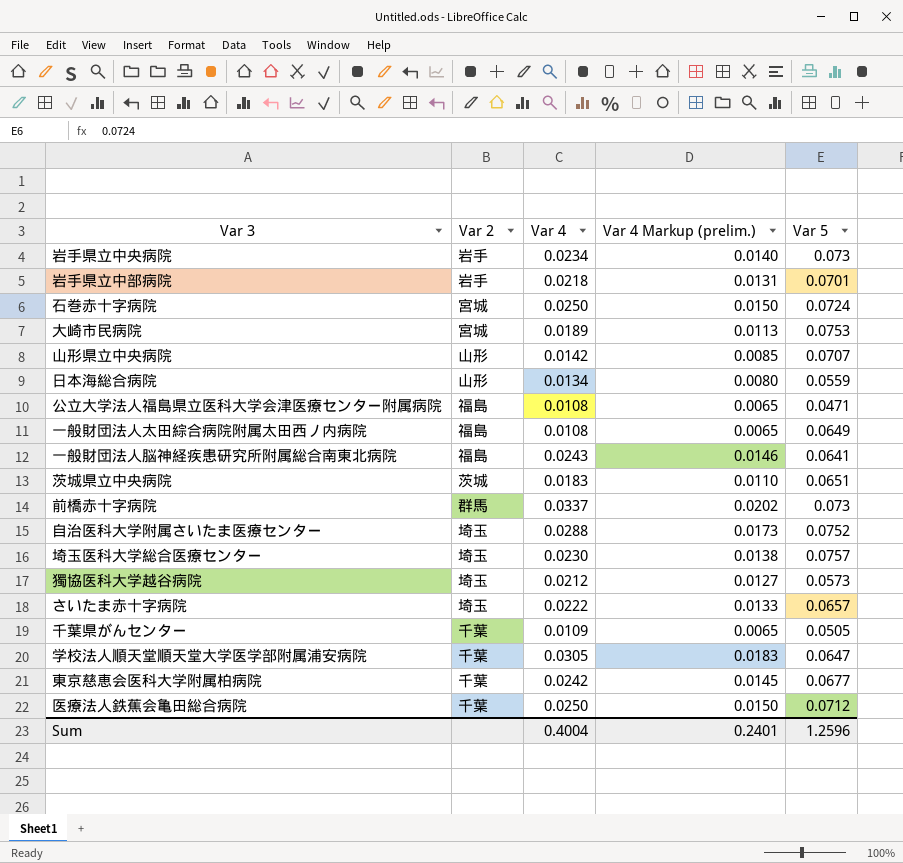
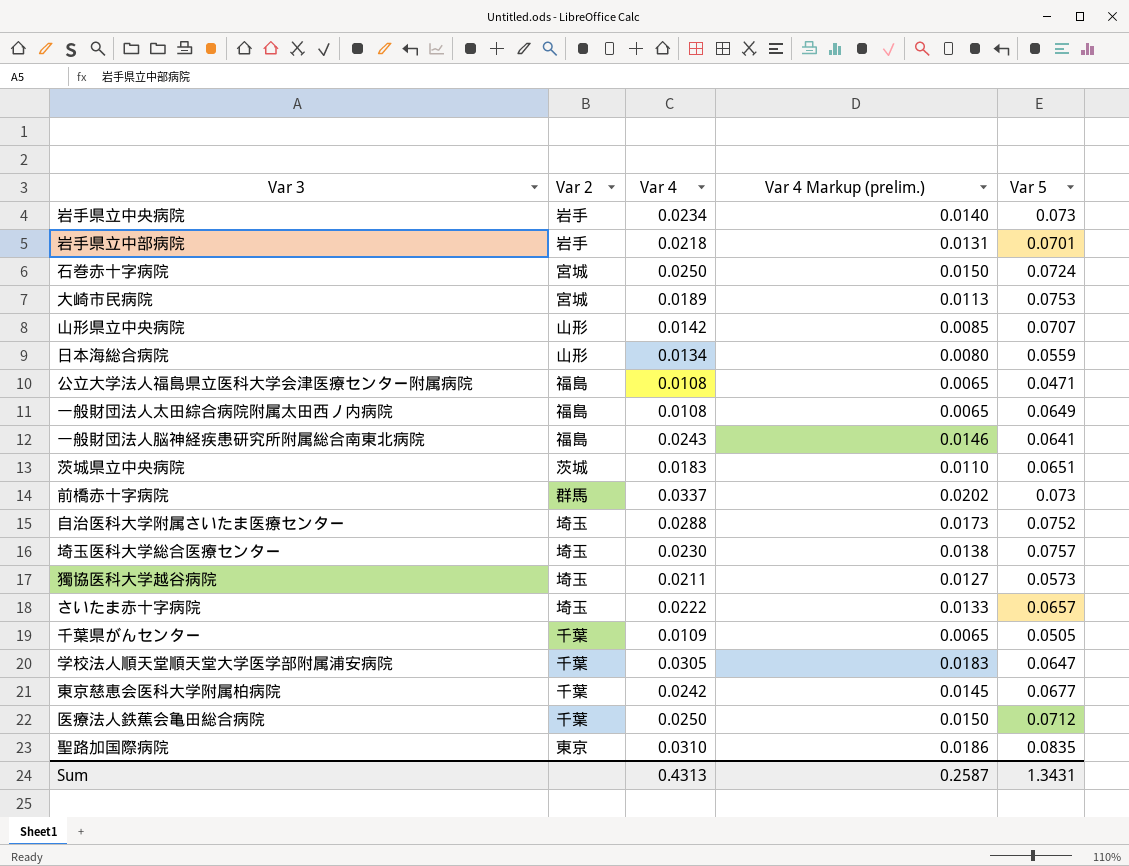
獨協医科大学越谷病院 | Var 4: 0.0212 -> 0.0211
row 聖路加国際病院: none -> 東京 | 0.0310 | 0.0186 | 0.0835
Sum | Var 4: 0.4004 -> 0.4313
Sum | Var 4 Markup (prelim.): 0.2401 -> 0.2587
Sum | Var 5: 1.2596 -> 1.3431

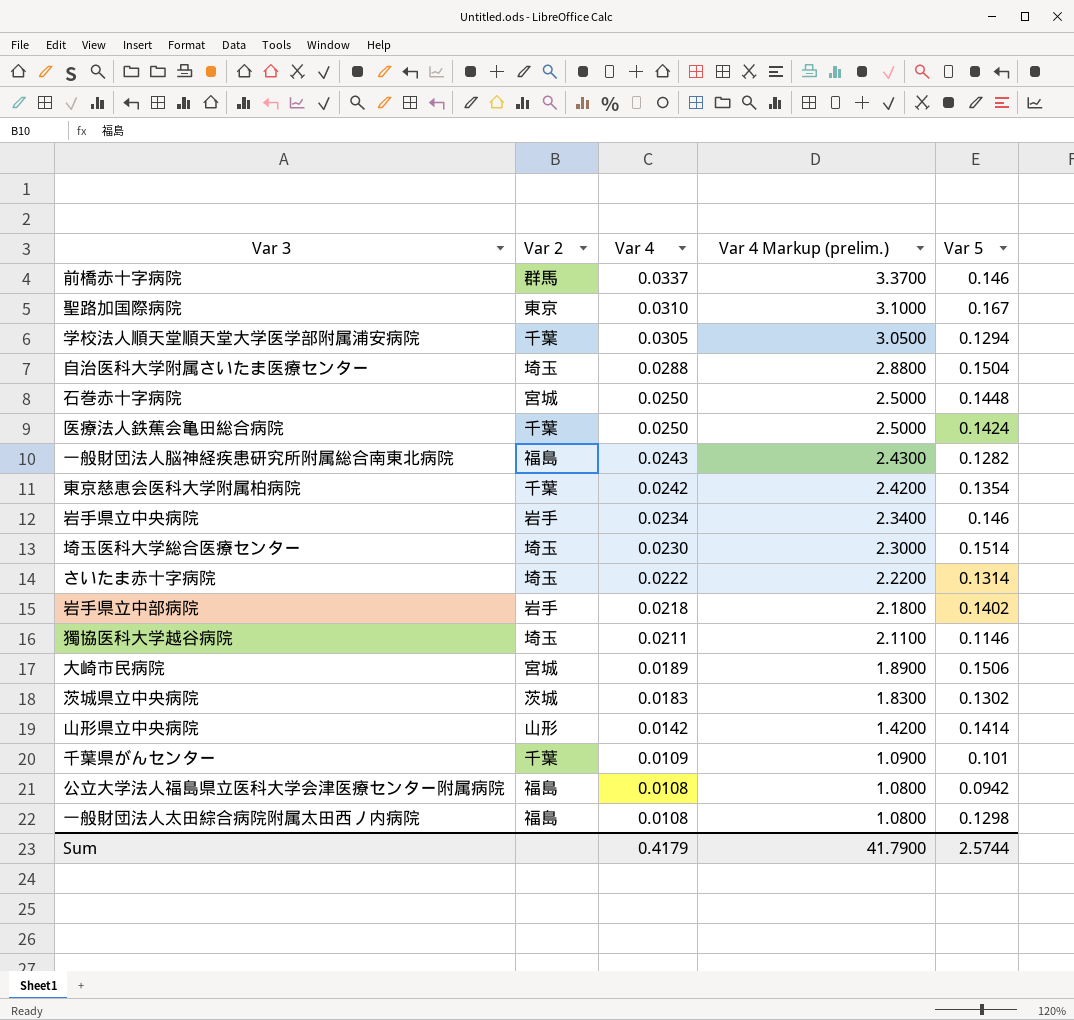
row order: none -> Var 4 descending
column Var 4 Markup (prelim.) | formula: [Var 4] * 0.6 -> [Var 4] * 100
row 日本海総合病院: 山形 | 0.0134 | 0.0080 | 0.0559 -> none
前橋赤十字病院 | Var 5: 0.073 -> 0.146
聖路加国際病院 | Var 5: 0.0835 -> 0.167
学校法人順天堂順天堂大学医学部附属浦安病院 | Var 5: 0.0647 -> 0.1294
自治医科大学附属さいたま医療センター | Var 5: 0.0752 -> 0.1504
石巻赤十字病院 | Var 5: 0.0724 -> 0.1448
医療法人鉄蕉会亀田総合病院 | Var 5: 0.0712 -> 0.1424
一般財団法人脳神経疾患研究所附属総合南東北病院 | Var 5: 0.0641 -> 0.1282
東京慈恵会医科大学附属柏病院 | Var 5: 0.0677 -> 0.1354
岩手県立中央病院 | Var 5: 0.073 -> 0.146
埼玉医科大学総合医療センター | Var 5: 0.0757 -> 0.1514
さいたま赤十字病院 | Var 5: 0.0657 -> 0.1314
岩手県立中部病院 | Var 5: 0.0701 -> 0.1402
獨協医科大学越谷病院 | Var 5: 0.0573 -> 0.1146
大崎市民病院 | Var 5: 0.0753 -> 0.1506
茨城県立中央病院 | Var 5: 0.0651 -> 0.1302
山形県立中央病院 | Var 5: 0.0707 -> 0.1414
千葉県がんセンター | Var 5: 0.0505 -> 0.101
公立大学法人福島県立医科大学会津医療センター附属病院 | Var 5: 0.0471 -> 0.0942
一般財団法人太田綜合病院附属太田西ノ内病院 | Var 5: 0.0649 -> 0.1298
Sum | Var 4: 0.4313 -> 0.4179
Sum | Var 4 Markup (prelim.): 0.2587 -> 41.7900
Sum | Var 5: 1.3431 -> 2.5744

